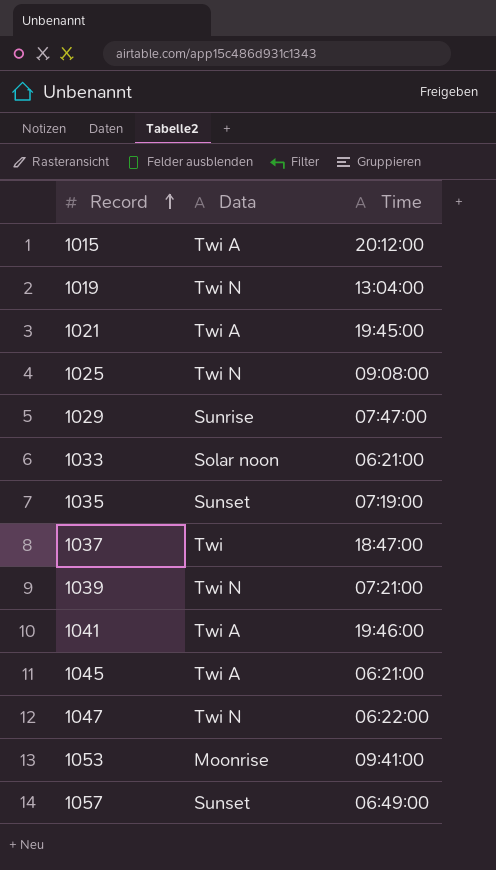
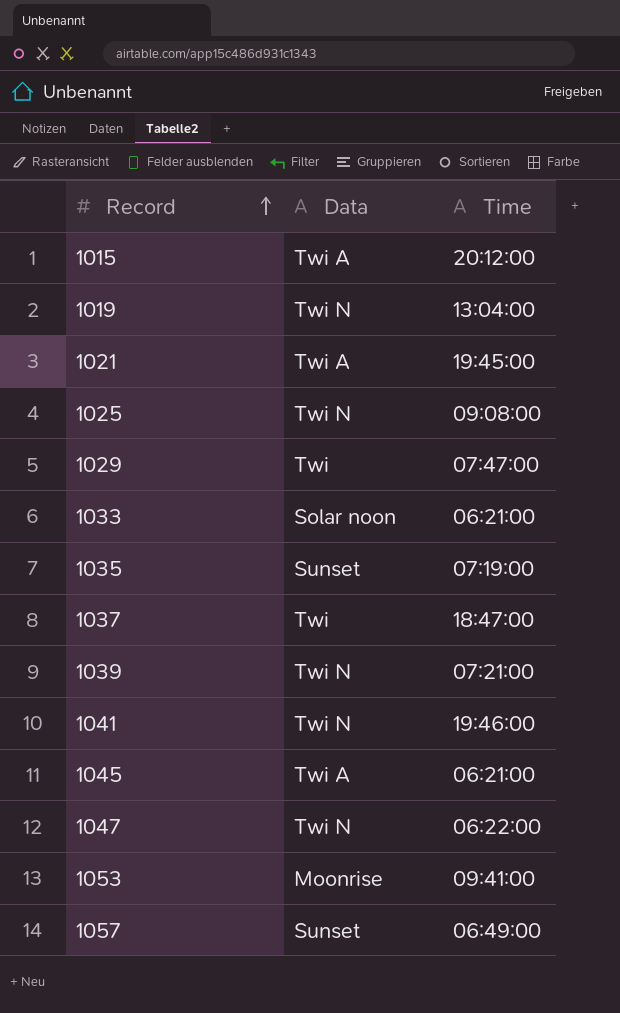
1029 | Data: Sunrise -> Twi
1041 | Data: Twi A -> Twi N

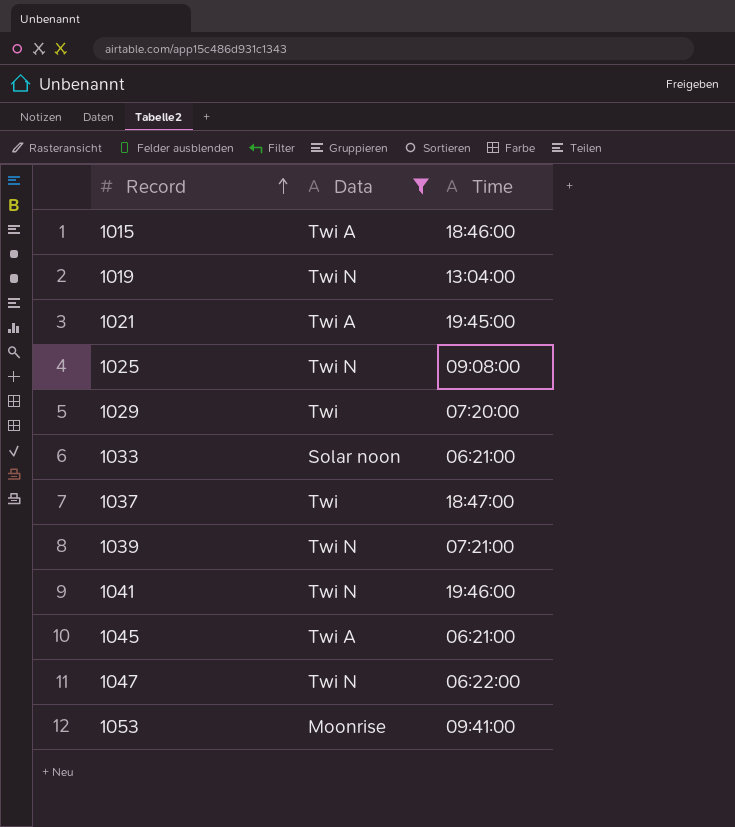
filter: none -> Data != Sunset
1015 | Time: 20:12:00 -> 18:46:00
1029 | Time: 07:47:00 -> 07:20:00

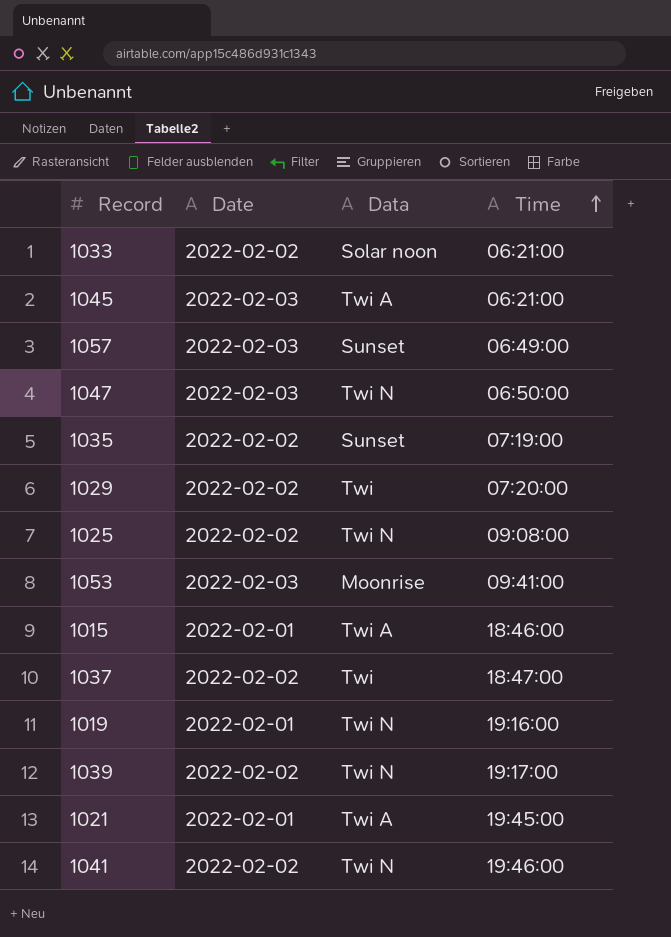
filter: Data != Sunset -> none
row order: Record ascending -> Time ascending
column Date | position: none -> 2
1047 | Time: 06:22:00 -> 06:50:00
1019 | Time: 13:04:00 -> 19:16:00
1039 | Time: 07:21:00 -> 19:17:00

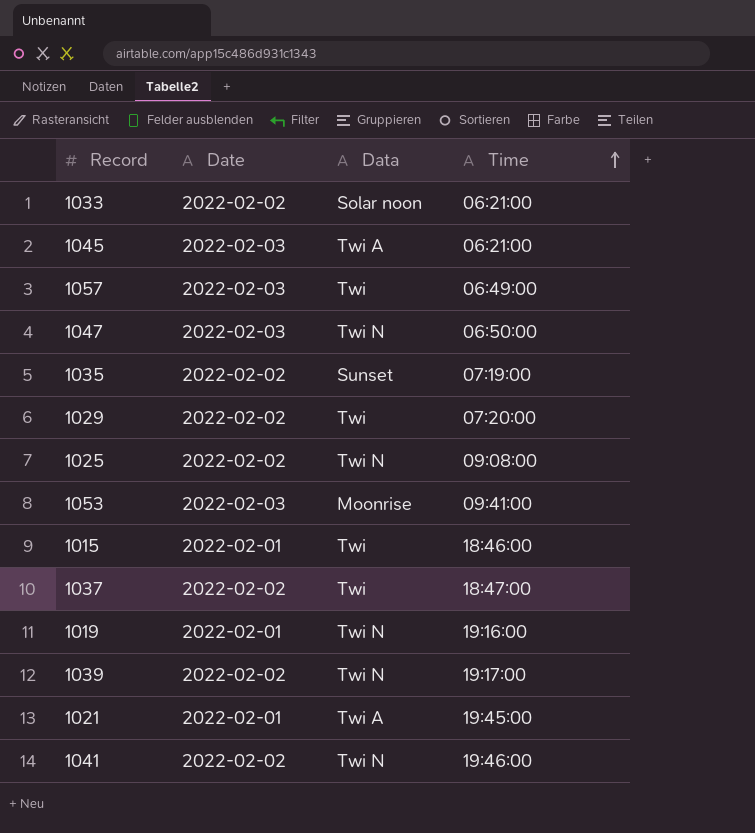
1057 | Data: Sunset -> Twi
1015 | Data: Twi A -> Twi

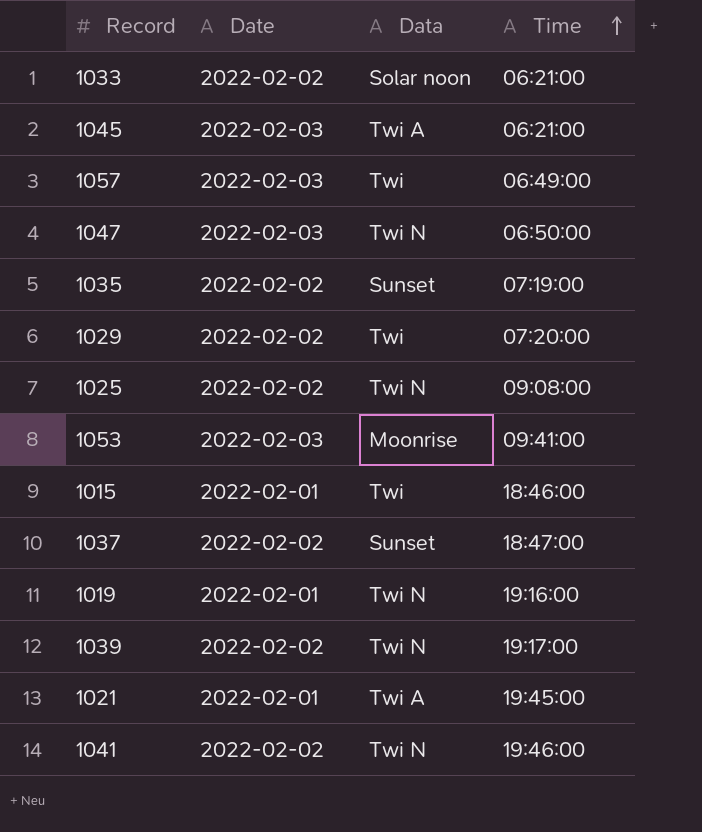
1037 | Data: Twi -> Sunset

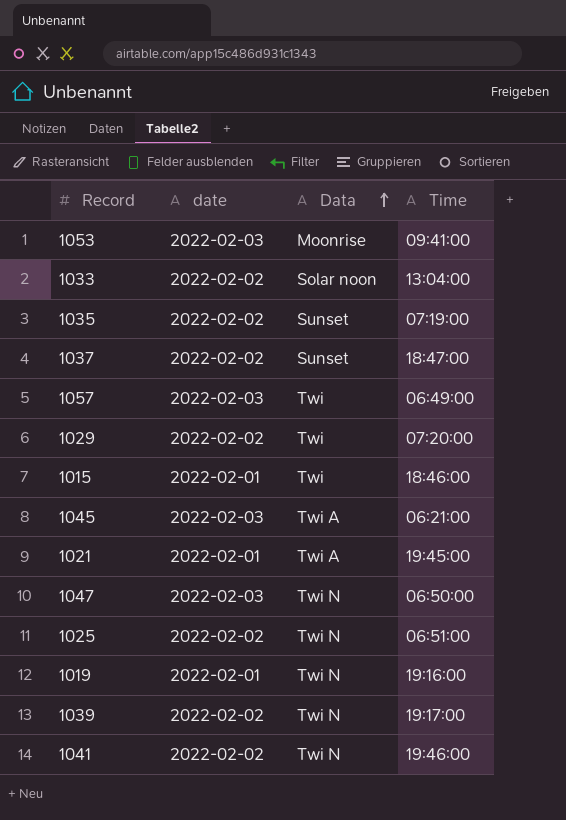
row order: Time ascending -> Data ascending
column name: Date -> date
1033 | Time: 06:21:00 -> 13:04:00
1025 | Time: 09:08:00 -> 06:51:00

